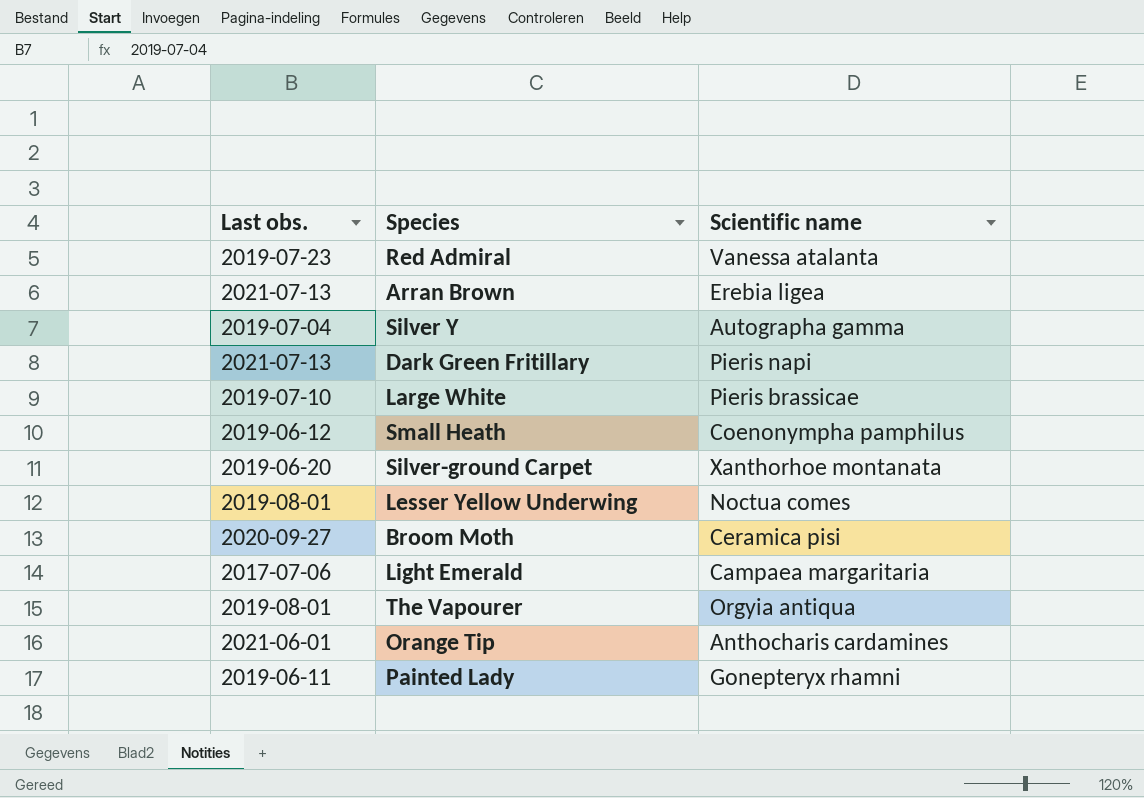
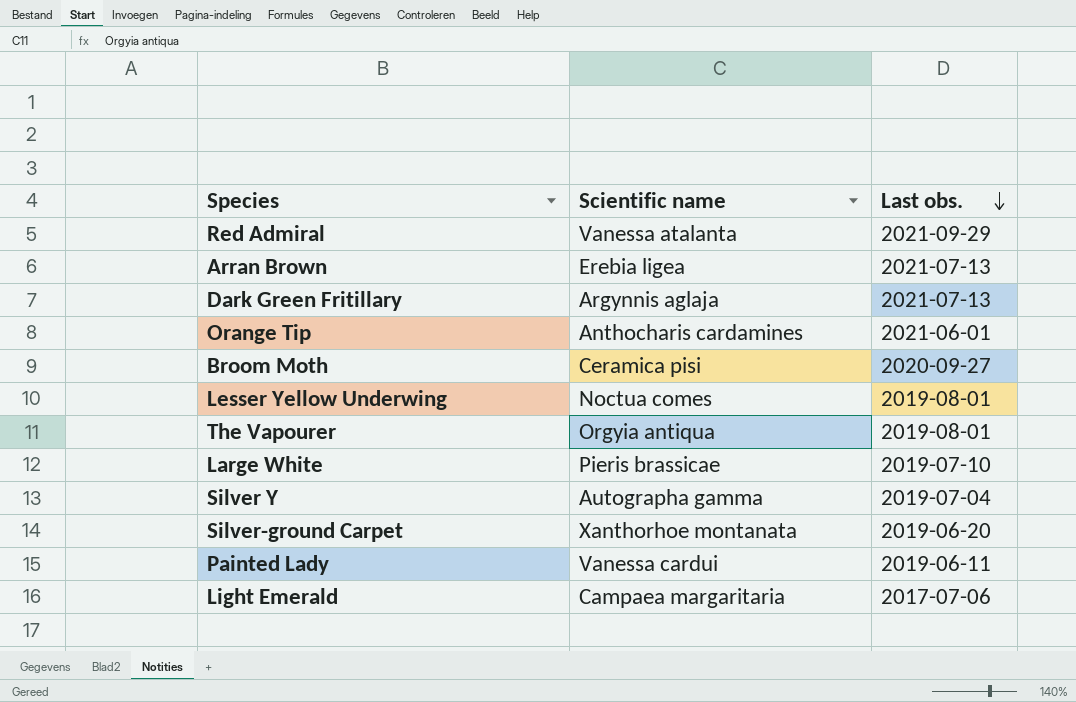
row order: none -> Last obs. descending
column Last obs. | position: 1 -> 3
row Small Heath: 2019-06-12 | Coenonympha pamphilus -> none
Red Admiral | Last obs.: 2019-07-23 -> 2021-09-29
Dark Green Fritillary | Scientific name: Pieris napi -> Argynnis aglaja
Painted Lady | Scientific name: Gonepteryx rhamni -> Vanessa cardui

